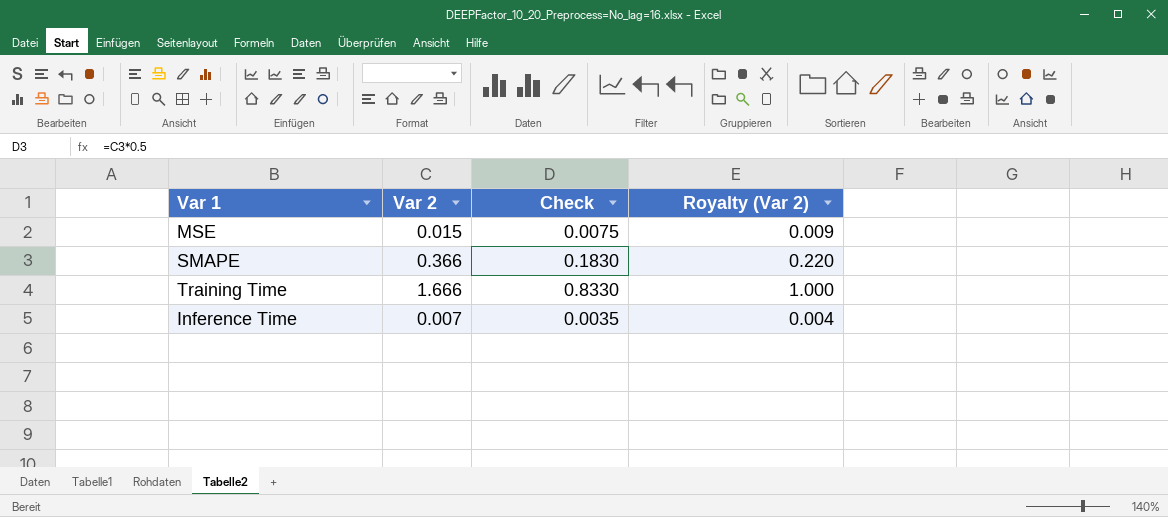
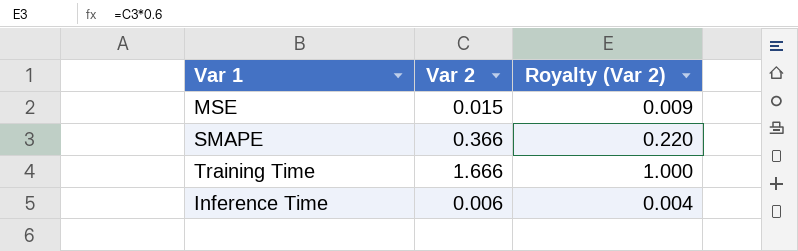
column Check | formula: [Var 2] * 0.5 -> none
Inference Time | Var 2: 0.007 -> 0.006

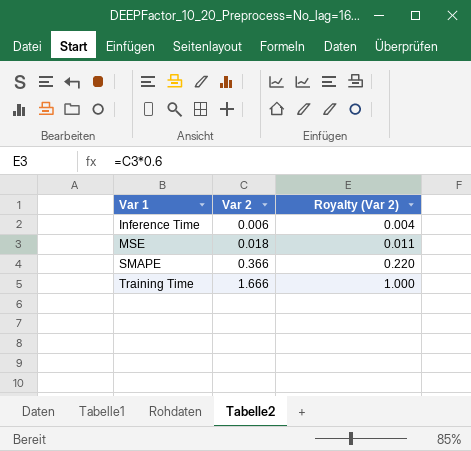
row order: none -> Var 1 ascending
MSE | Var 2: 0.015 -> 0.018
MSE | Royalty (Var 2): 0.009 -> 0.011

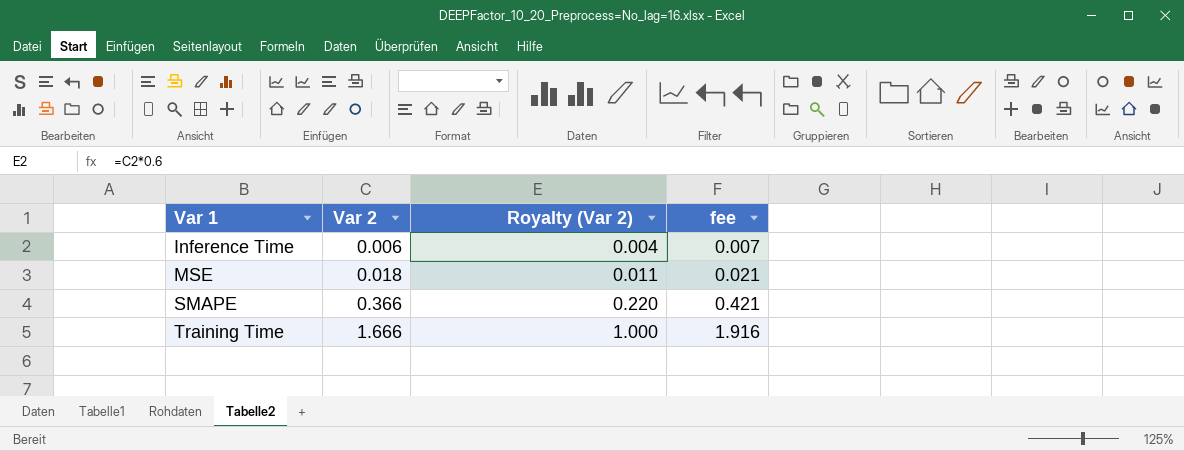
column fee | formula: none -> [Var 2] * 1.15

